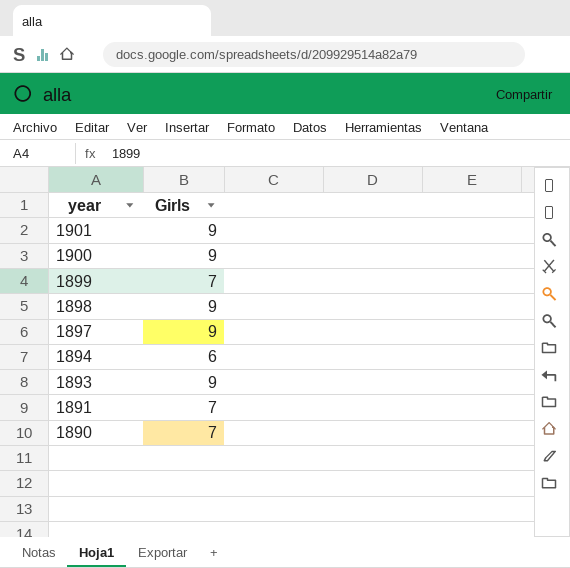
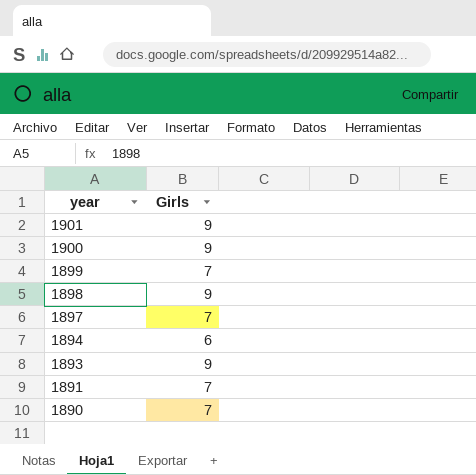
1897 | Girls: 9 -> 7

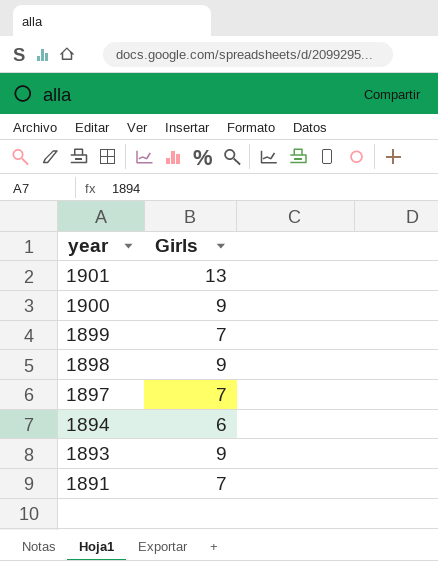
row 1890: 7 -> none
1901 | Girls: 9 -> 13

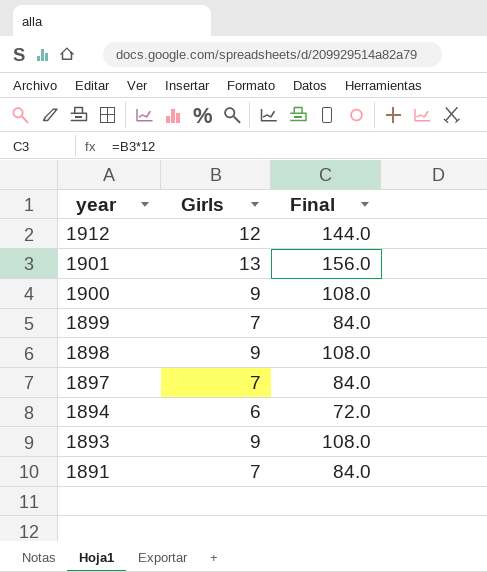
column Final | formula: none -> [Girls] * 12
row 1912: none -> 12 | 144.0

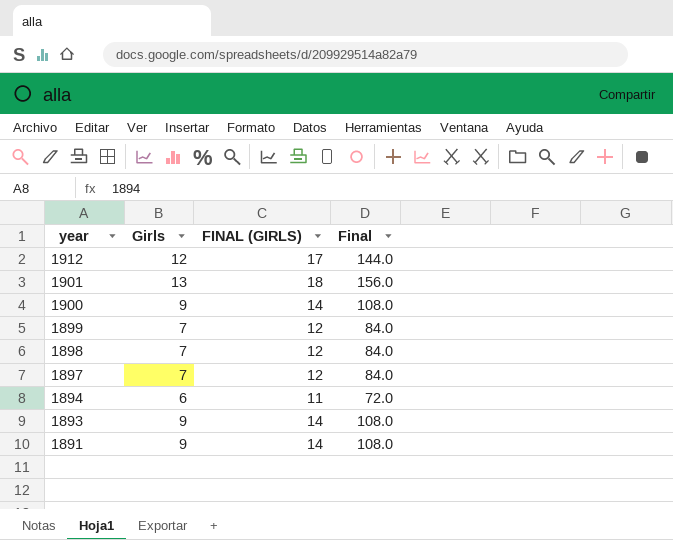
column FINAL (GIRLS) | formula: none -> [Girls] + 5
1898 | Girls: 9 -> 7
1898 | Final: 108.0 -> 84.0
1891 | Girls: 7 -> 9
1891 | Final: 84.0 -> 108.0

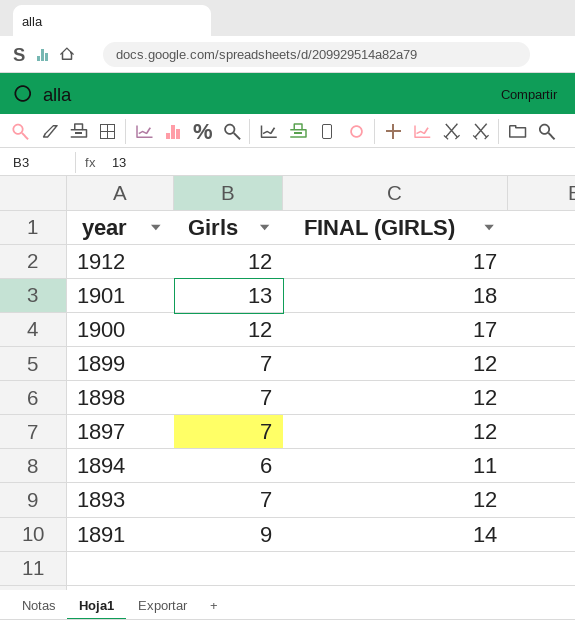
column Final | formula: [Girls] * 12 -> none
1900 | Girls: 9 -> 12
1900 | FINAL (GIRLS): 14 -> 17
1893 | Girls: 9 -> 7
1893 | FINAL (GIRLS): 14 -> 12

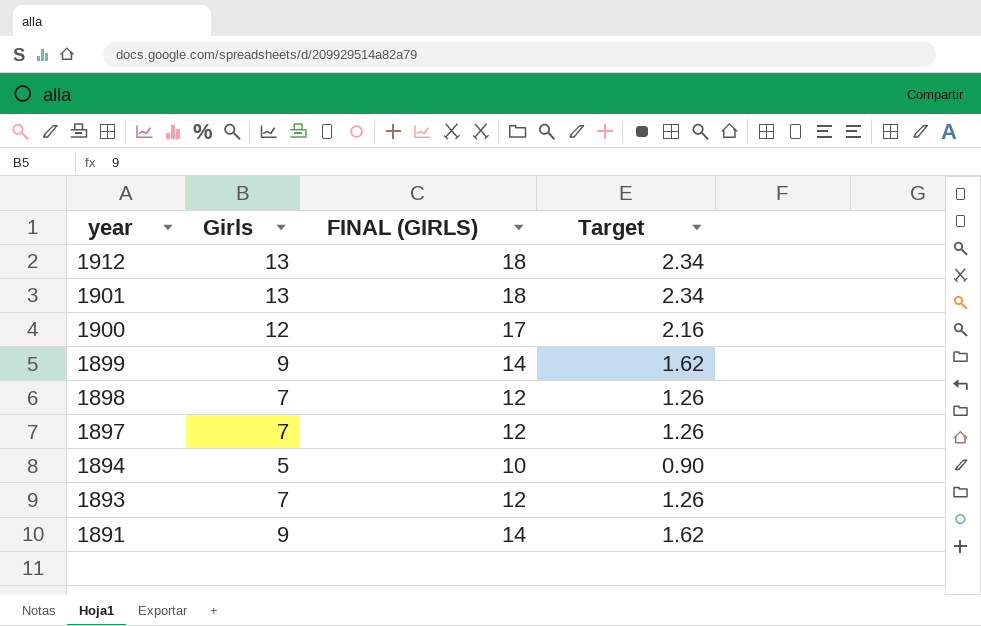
column Target | formula: none -> [Girls] * 0.18
1912 | Girls: 12 -> 13
1912 | FINAL (GIRLS): 17 -> 18
1899 | Girls: 7 -> 9
1899 | FINAL (GIRLS): 12 -> 14
1894 | Girls: 6 -> 5
1894 | FINAL (GIRLS): 11 -> 10

